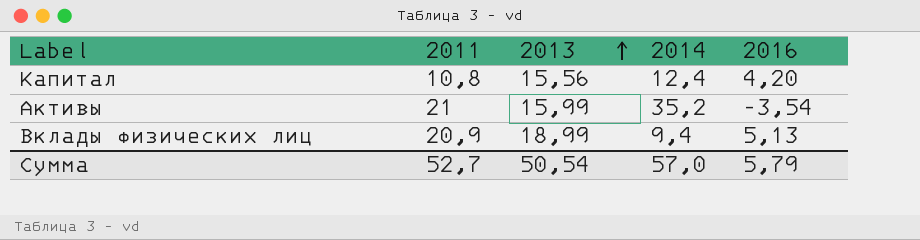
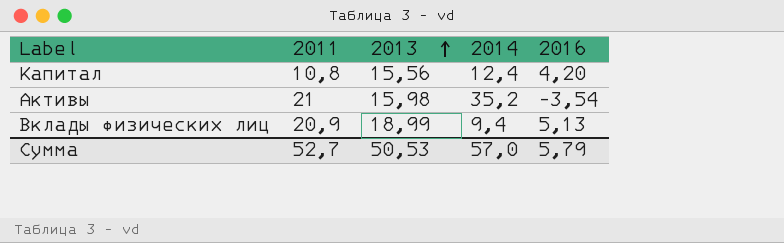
Активы | 2013: 15,99 -> 15,98
Сумма | 2013: 50,54 -> 50,53

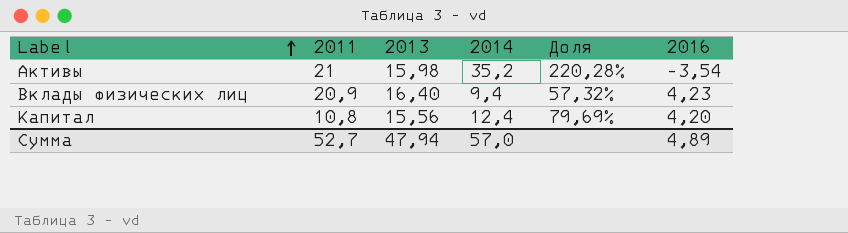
row order: 2013 ascending -> Label ascending
column Доля | formula: none -> [2014] / [2013]
Вклады физических лиц | 2013: 18,99 -> 16,40
Вклады физических лиц | 2016: 5,13 -> 4,23
Сумма | 2013: 50,53 -> 47,94
Сумма | 2016: 5,79 -> 4,89

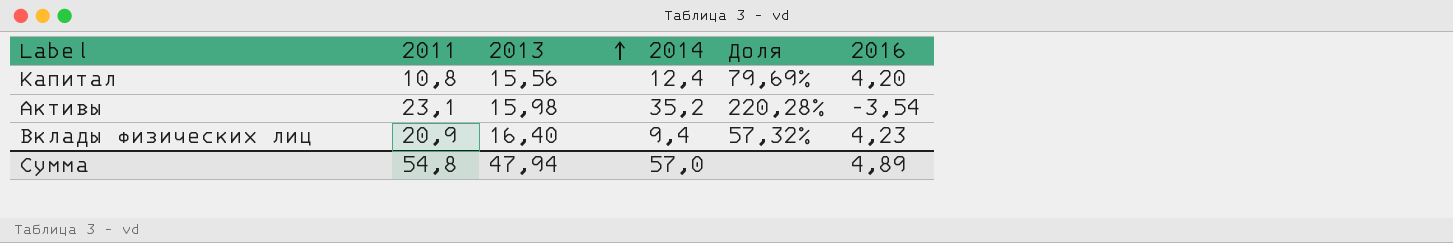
row order: Label ascending -> 2013 ascending
Активы | 2011: 21 -> 23,1
Сумма | 2011: 52,7 -> 54,8

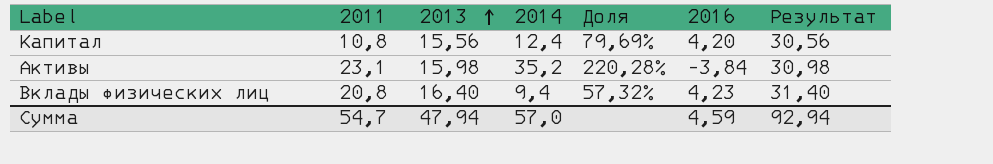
column Результат | formula: none -> [2013] + 15
Активы | 2016: -3,54 -> -3,84
Вклады физических лиц | 2011: 20,9 -> 20,8
Сумма | 2011: 54,8 -> 54,7
Сумма | 2016: 4,89 -> 4,59

